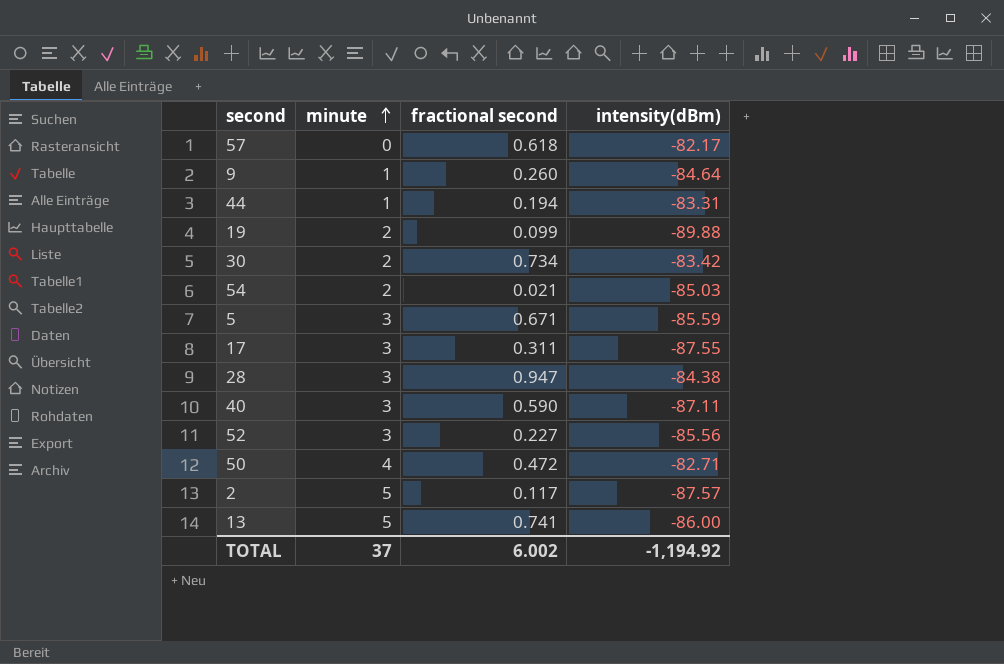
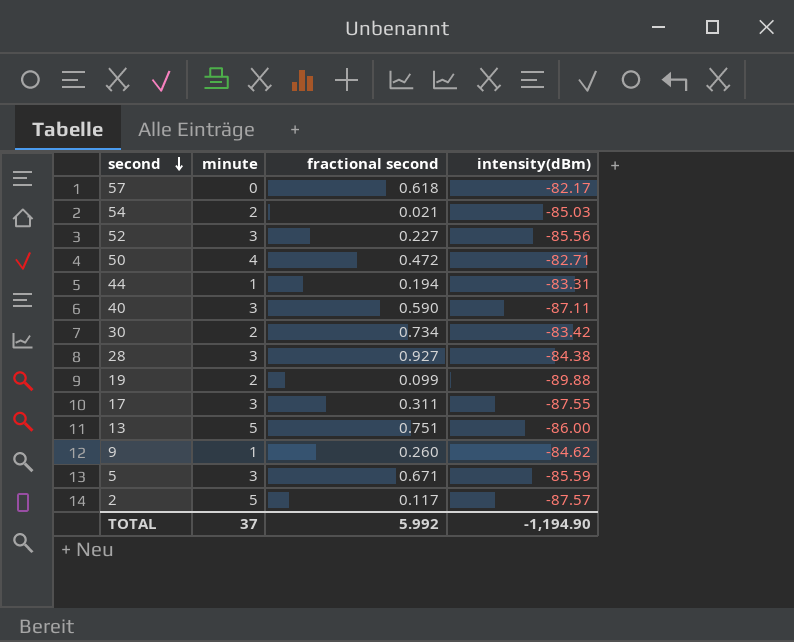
row order: minute ascending -> second descending
28 | fractional second: 0.947 -> 0.927
13 | fractional second: 0.741 -> 0.751
9 | intensity(dBm): -84.64 -> -84.62
TOTAL | fractional second: 6.002 -> 5.992
TOTAL | intensity(dBm): -1,194.92 -> -1,194.90

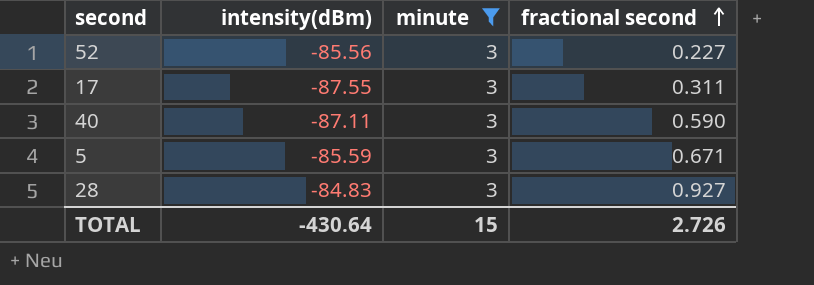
filter: none -> minute = 3
row order: second descending -> fractional second ascending
column intensity(dBm) | position: 4 -> 2
28 | intensity(dBm): -84.38 -> -84.83
TOTAL | intensity(dBm): -1,194.90 -> -430.64
TOTAL | minute: 37 -> 15
TOTAL | fractional second: 5.992 -> 2.726

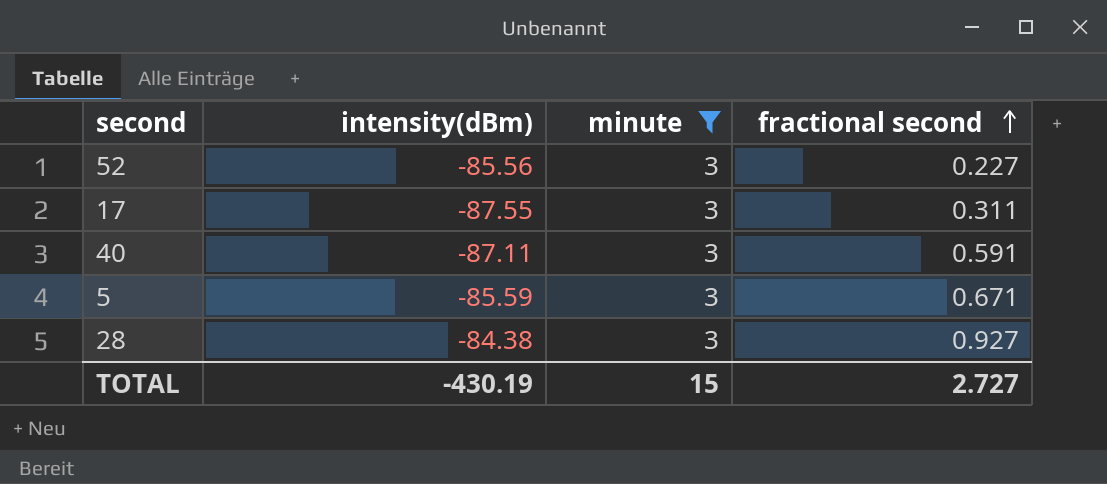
40 | fractional second: 0.590 -> 0.591
28 | intensity(dBm): -84.83 -> -84.38
TOTAL | intensity(dBm): -430.64 -> -430.19
TOTAL | fractional second: 2.726 -> 2.727

